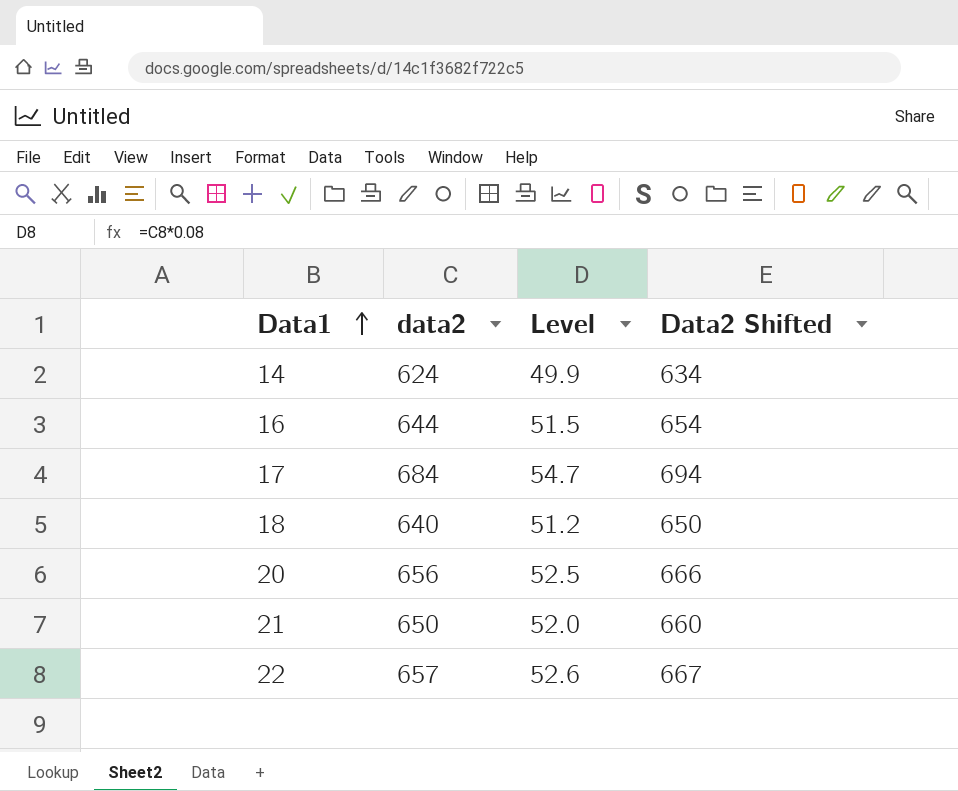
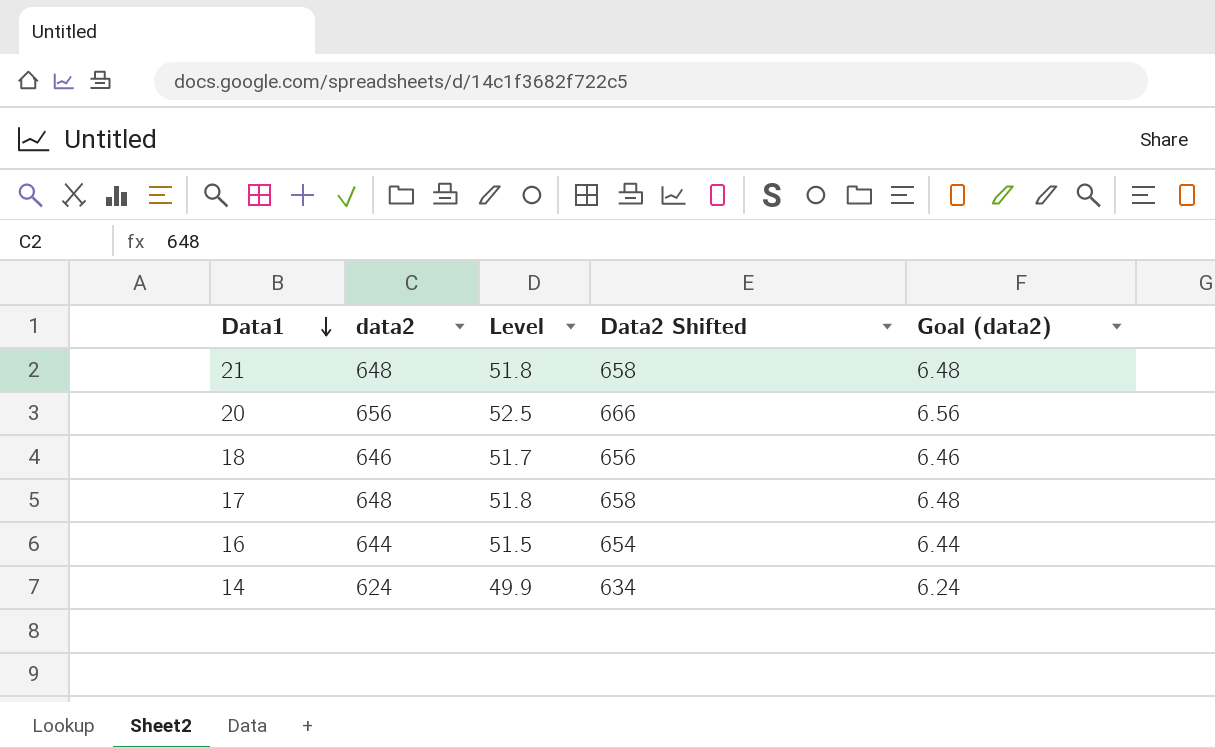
row order: Data1 ascending -> Data1 descending
column Goal (data2) | formula: none -> [data2] * 0.01
row 22: 657 | 52.6 | 667 -> none
21 | data2: 650 -> 648
21 | Level: 52.0 -> 51.8
21 | Data2 Shifted: 660 -> 658
18 | data2: 640 -> 646
18 | Level: 51.2 -> 51.7
18 | Data2 Shifted: 650 -> 656
17 | data2: 684 -> 648
17 | Level: 54.7 -> 51.8
17 | Data2 Shifted: 694 -> 658

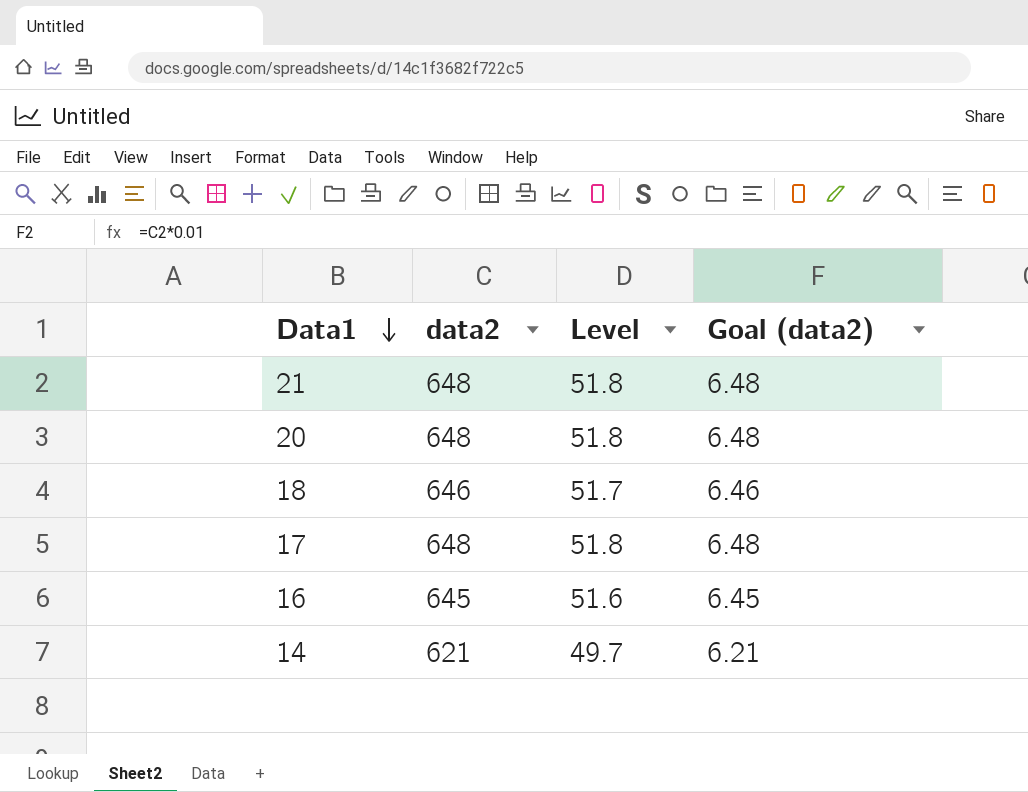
column Data2 Shifted | formula: [data2] + 10 -> none
20 | data2: 656 -> 648
20 | Level: 52.5 -> 51.8
20 | Goal (data2): 6.56 -> 6.48
16 | data2: 644 -> 645
16 | Level: 51.5 -> 51.6
16 | Goal (data2): 6.44 -> 6.45
14 | data2: 624 -> 621
14 | Level: 49.9 -> 49.7
14 | Goal (data2): 6.24 -> 6.21

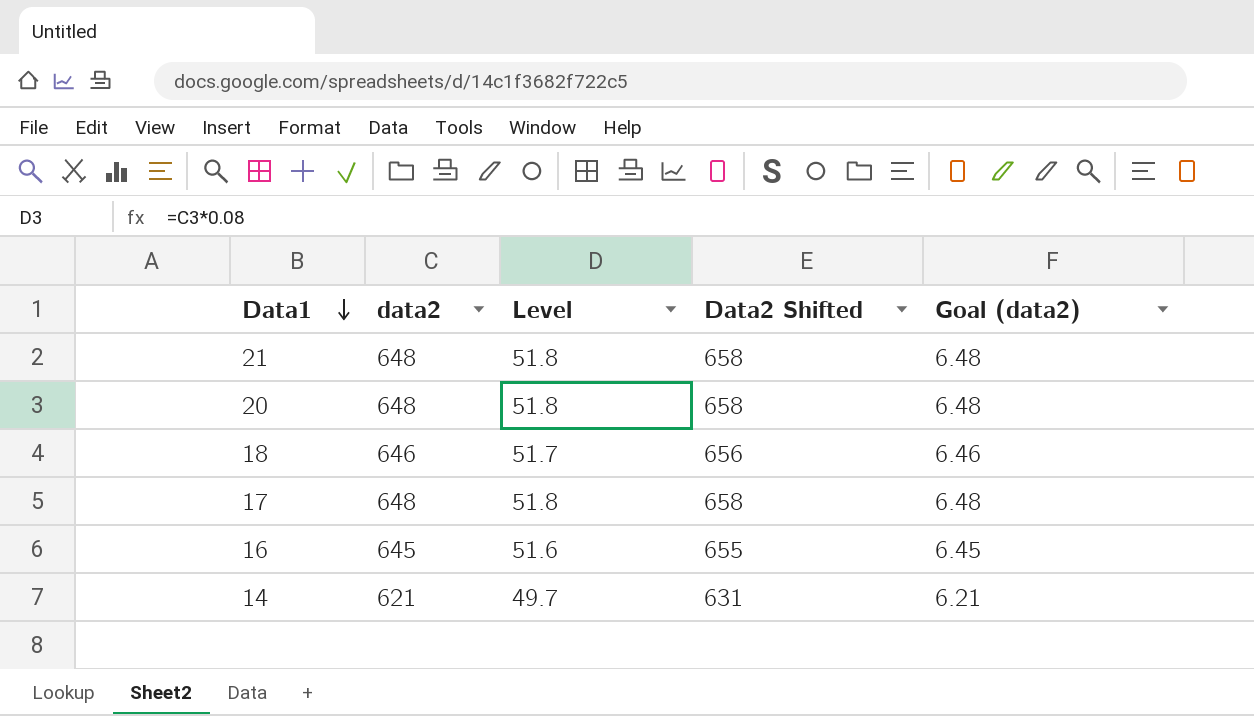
column Data2 Shifted | formula: none -> [data2] + 10

